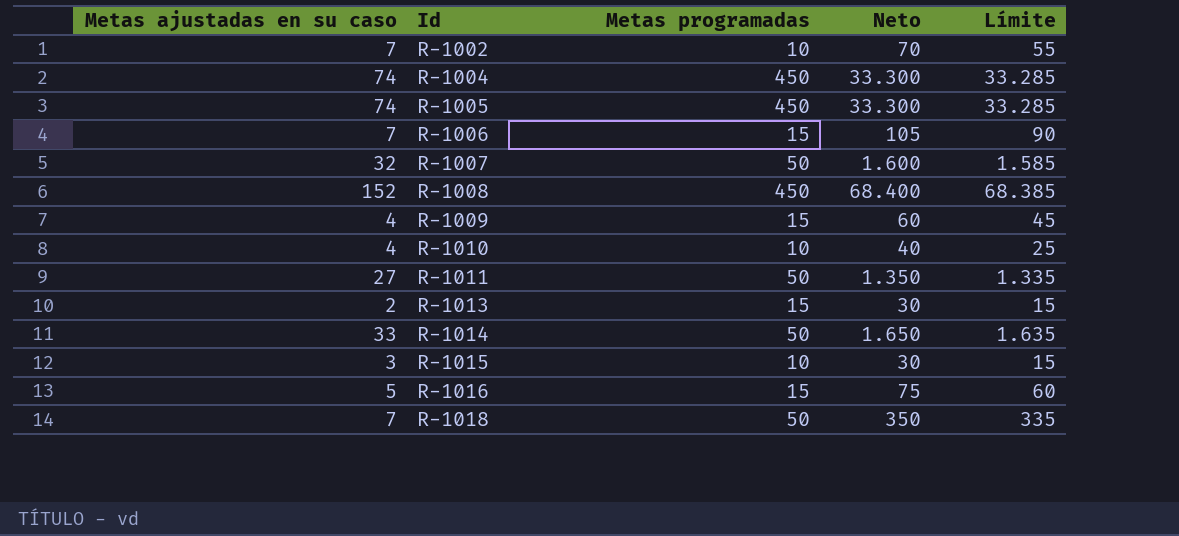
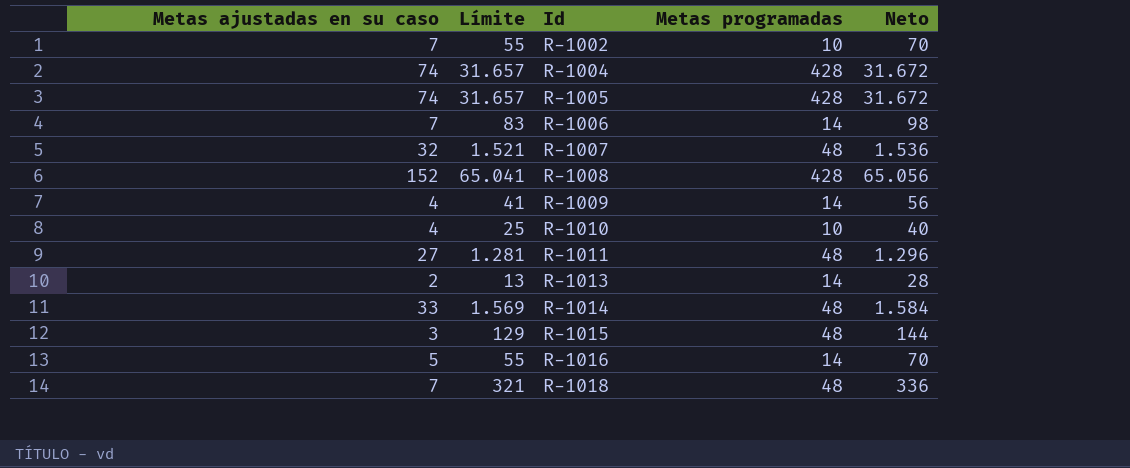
column Límite | position: 5 -> 2
R-1004 | Límite: 33.285 -> 31.657
R-1004 | Metas programadas: 450 -> 428
R-1004 | Neto: 33.300 -> 31.672
R-1005 | Límite: 33.285 -> 31.657
R-1005 | Metas programadas: 450 -> 428
R-1005 | Neto: 33.300 -> 31.672
R-1006 | Límite: 90 -> 83
R-1006 | Metas programadas: 15 -> 14
R-1006 | Neto: 105 -> 98
R-1007 | Límite: 1.585 -> 1.521
R-1007 | Metas programadas: 50 -> 48
R-1007 | Neto: 1.600 -> 1.536
R-1008 | Límite: 68.385 -> 65.041
R-1008 | Metas programadas: 450 -> 428
R-1008 | Neto: 68.400 -> 65.056
R-1009 | Límite: 45 -> 41
R-1009 | Metas programadas: 15 -> 14
R-1009 | Neto: 60 -> 56
R-1011 | Límite: 1.335 -> 1.281
R-1011 | Metas programadas: 50 -> 48
R-1011 | Neto: 1.350 -> 1.296
R-1013 | Límite: 15 -> 13
R-1013 | Metas programadas: 15 -> 14
R-1013 | Neto: 30 -> 28
R-1014 | Límite: 1.635 -> 1.569
R-1014 | Metas programadas: 50 -> 48
R-1014 | Neto: 1.650 -> 1.584
R-1015 | Límite: 15 -> 129
R-1015 | Metas programadas: 10 -> 48
R-1015 | Neto: 30 -> 144
R-1016 | Límite: 60 -> 55
R-1016 | Metas programadas: 15 -> 14
R-1016 | Neto: 75 -> 70
R-1018 | Límite: 335 -> 321
R-1018 | Metas programadas: 50 -> 48
R-1018 | Neto: 350 -> 336

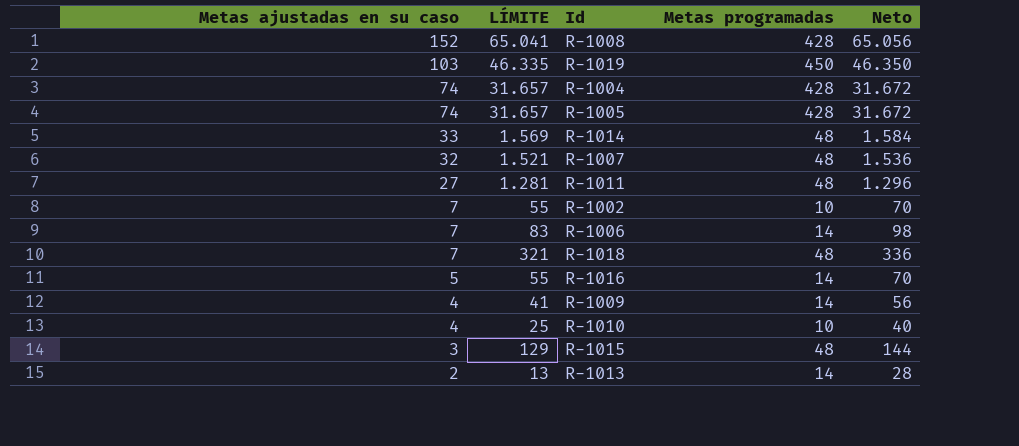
row order: Id ascending -> Metas ajustadas en su caso descending
column name: Límite -> LÍMITE
row R-1019: none -> 103 | 46.335 | 450 | 46.350

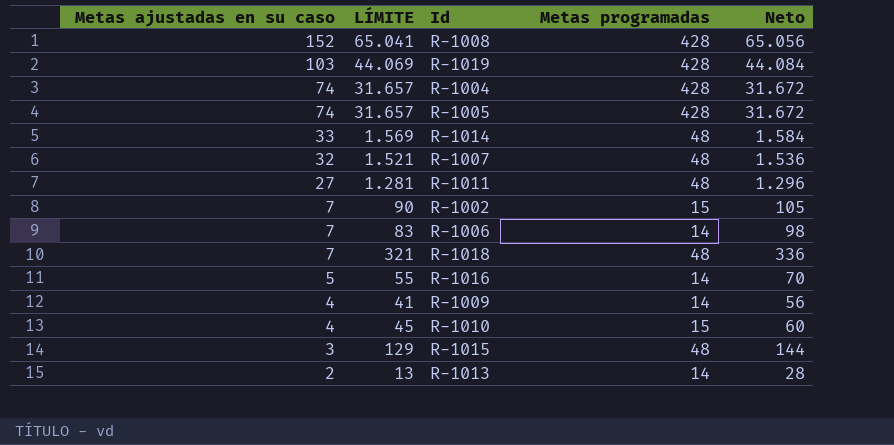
R-1019 | LÍMITE: 46.335 -> 44.069
R-1019 | Metas programadas: 450 -> 428
R-1019 | Neto: 46.350 -> 44.084
R-1002 | LÍMITE: 55 -> 90
R-1002 | Metas programadas: 10 -> 15
R-1002 | Neto: 70 -> 105
R-1010 | LÍMITE: 25 -> 45
R-1010 | Metas programadas: 10 -> 15
R-1010 | Neto: 40 -> 60

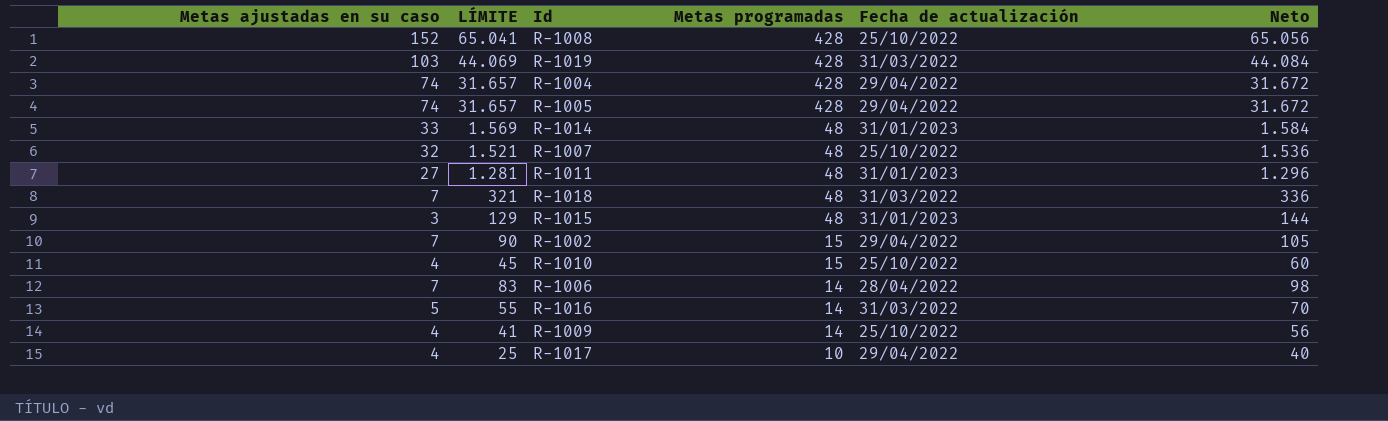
row order: Metas ajustadas en su caso descending -> Metas programadas descending
column Fecha de actualización | position: none -> 5
row R-1013: 2 | 13 | 14 | 28 -> none
row R-1017: none -> 4 | 25 | 10 | 29/04/2022 | 40

